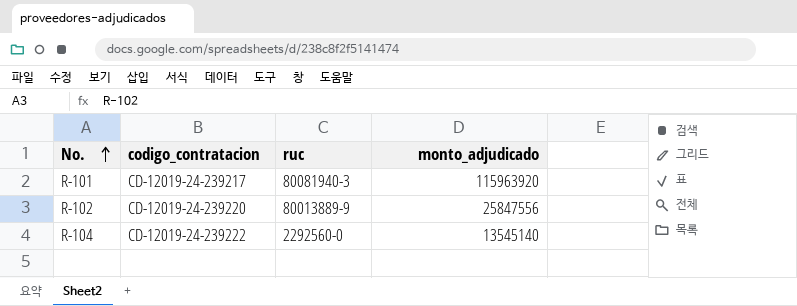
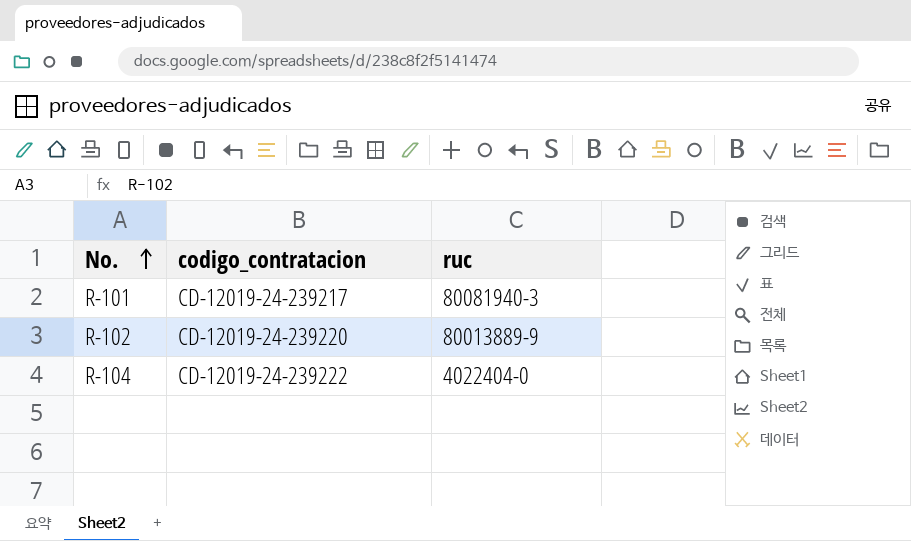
column monto_adjudicado | position: 4 -> none
R-104 | ruc: 2292560-0 -> 4022404-0

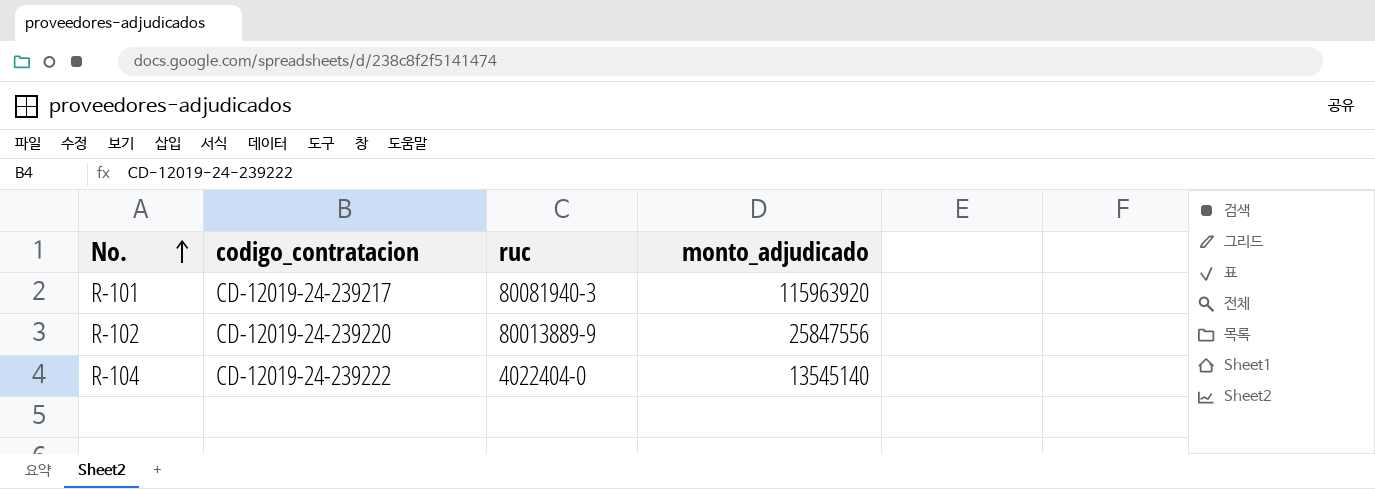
column monto_adjudicado | position: none -> 4

